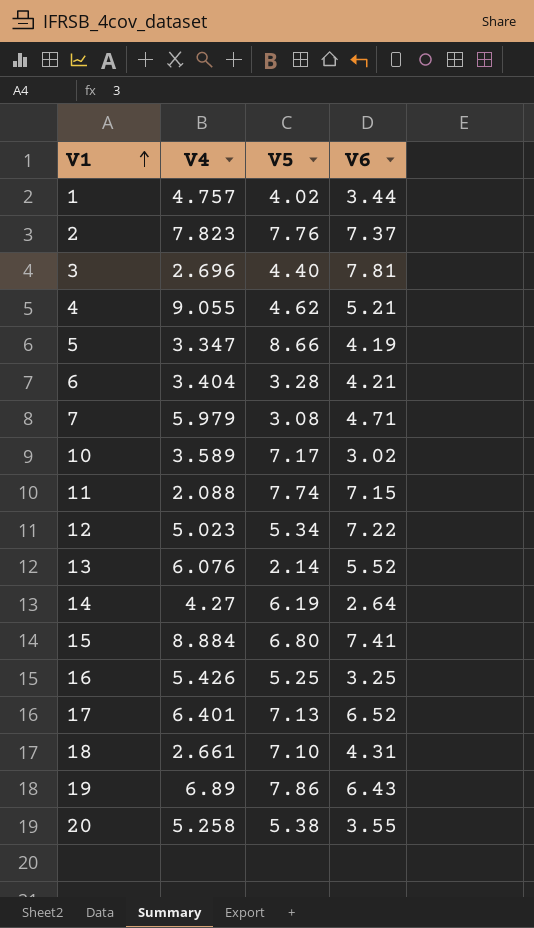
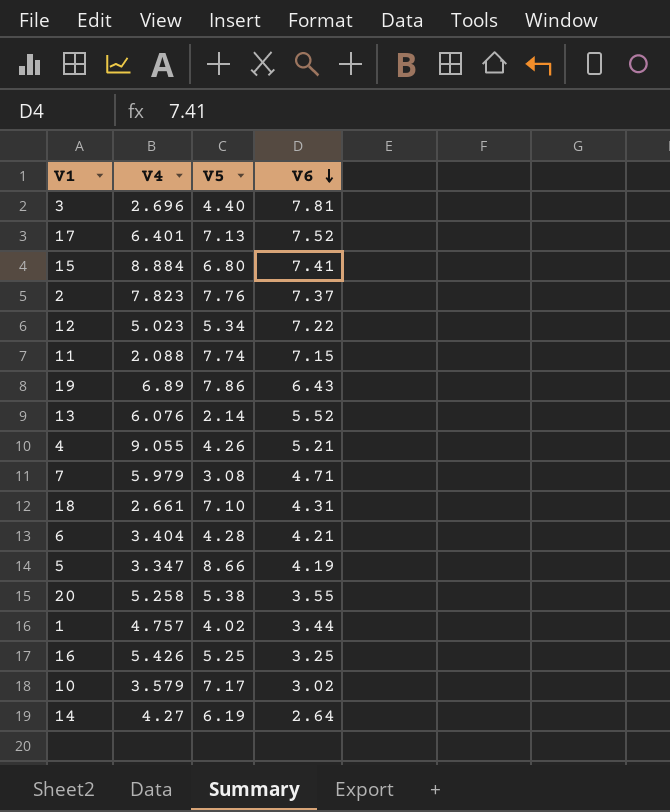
row order: V1 ascending -> V6 descending
17 | V6: 6.52 -> 7.52
4 | V5: 4.62 -> 4.26
6 | V5: 3.28 -> 4.28
10 | V4: 3.589 -> 3.579

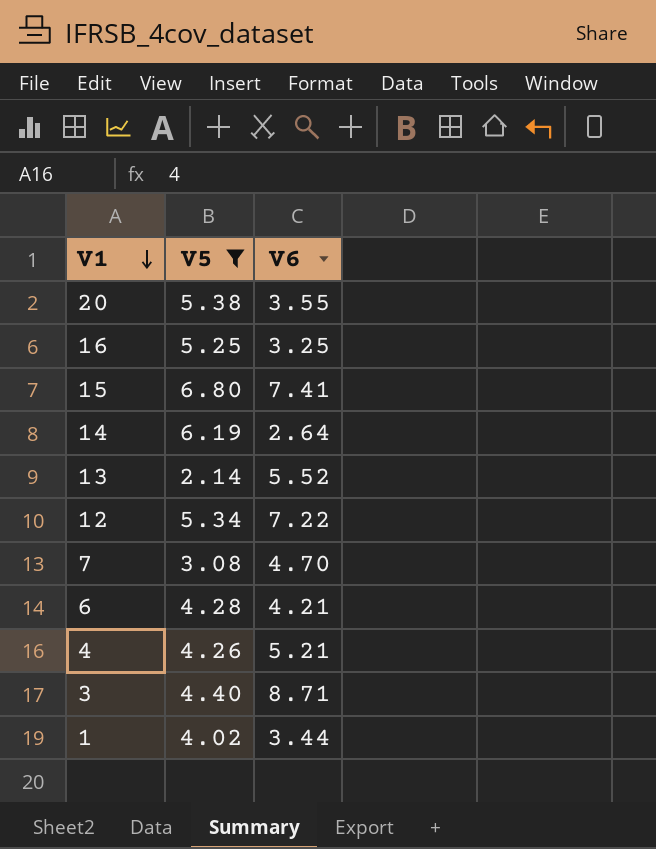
filter: none -> V5 <= 6.80
row order: V6 descending -> V1 descending
column V4 | position: 2 -> none
7 | V6: 4.71 -> 4.70
3 | V6: 7.81 -> 8.71

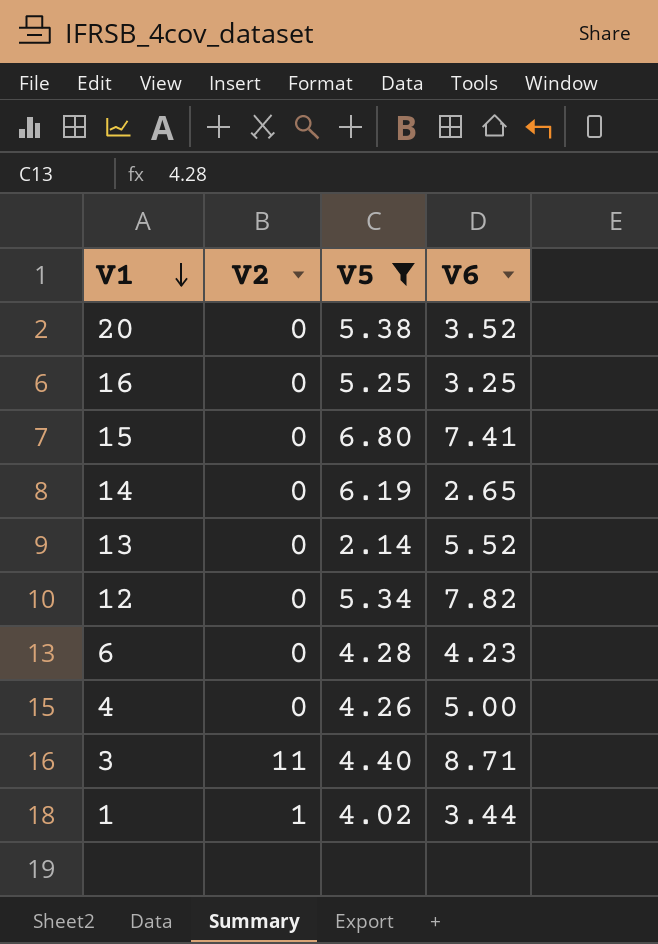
column V2 | position: none -> 2
row 7: 3.08 | 4.70 -> none
20 | V6: 3.55 -> 3.52
14 | V6: 2.64 -> 2.65
12 | V6: 7.22 -> 7.82
6 | V6: 4.21 -> 4.23
4 | V6: 5.21 -> 5.00

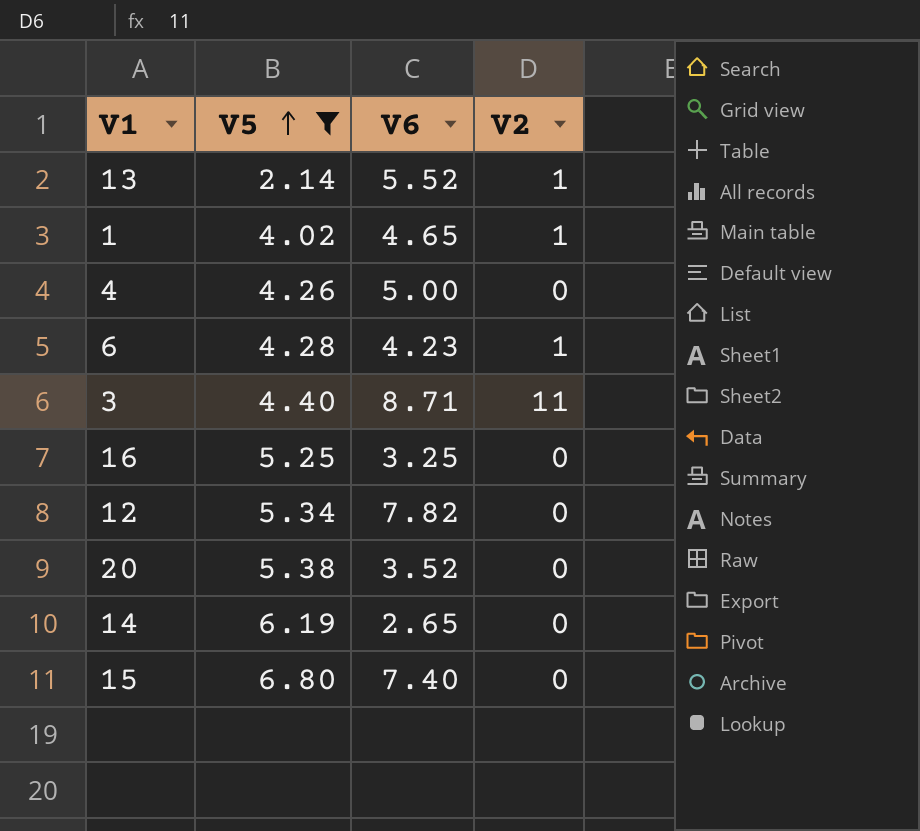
row order: V1 descending -> V5 ascending
column V2 | position: 2 -> 4
13 | V2: 0 -> 1
1 | V6: 3.44 -> 4.65
6 | V2: 0 -> 1
15 | V6: 7.41 -> 7.40

